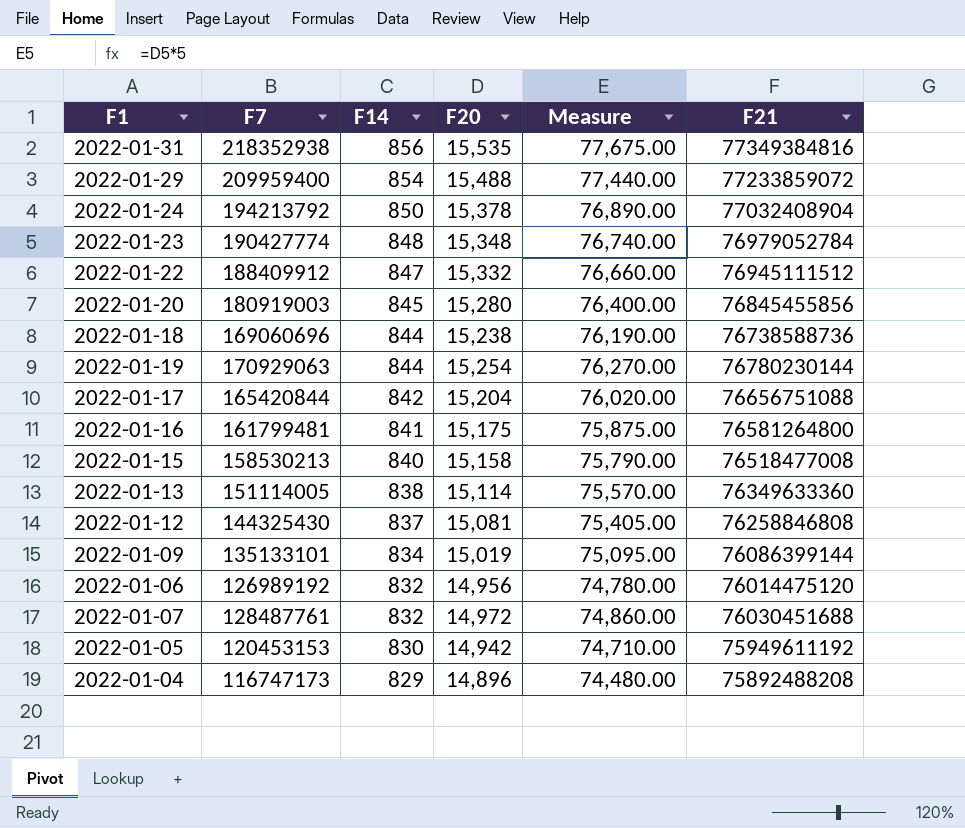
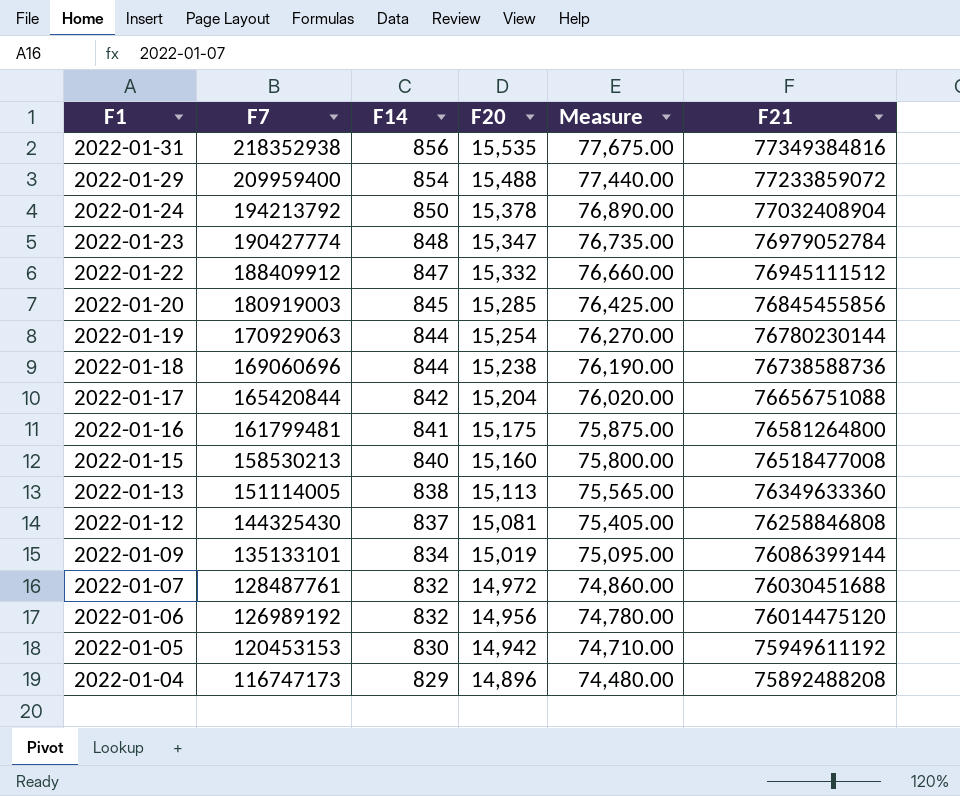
row order: F14 descending -> F1 descending
2022-01-23 | F20: 15,348 -> 15,347
2022-01-23 | Measure: 76,740.00 -> 76,735.00
2022-01-20 | F20: 15,280 -> 15,285
2022-01-20 | Measure: 76,400.00 -> 76,425.00
2022-01-15 | F20: 15,158 -> 15,160
2022-01-15 | Measure: 75,790.00 -> 75,800.00
2022-01-13 | F20: 15,114 -> 15,113
2022-01-13 | Measure: 75,570.00 -> 75,565.00

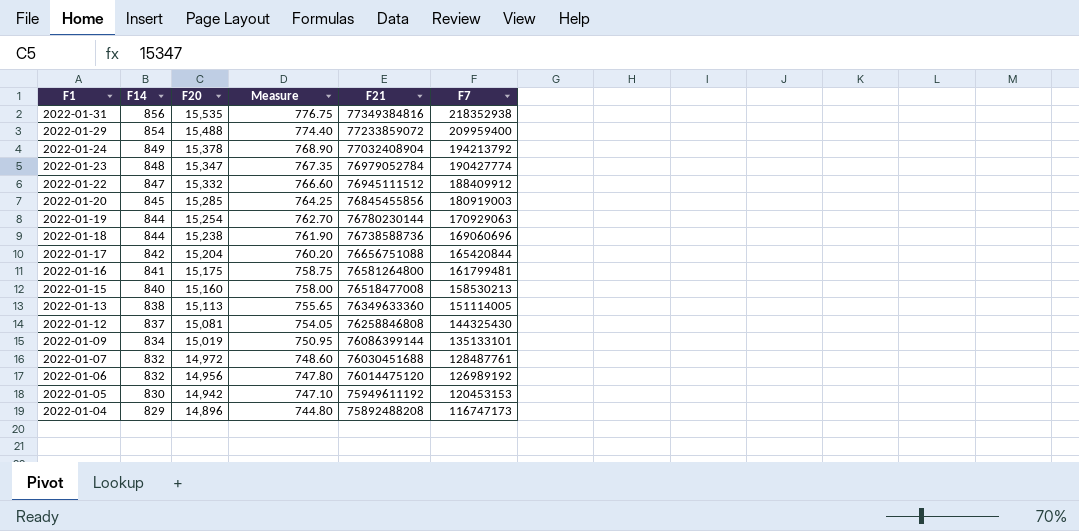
column Measure | formula: [F20] * 5 -> [F20] * 0.05
column F7 | position: 2 -> 6
2022-01-24 | F14: 850 -> 849

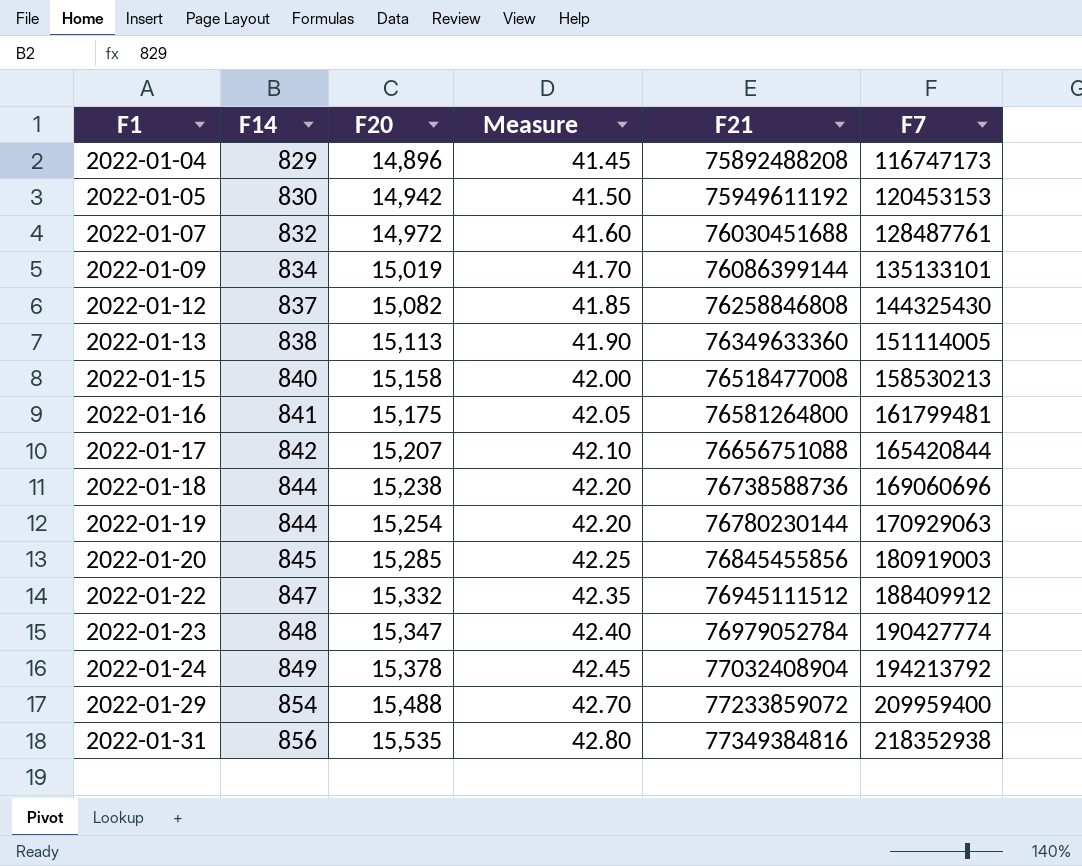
row order: F1 descending -> F1 ascending
column Measure | formula: [F20] * 0.05 -> [F14] * 0.05
row 2022-01-06: 832 | 14,956 | 747.80 | 76014475120 | 126989192 -> none
2022-01-12 | F20: 15,081 -> 15,082
2022-01-15 | F20: 15,160 -> 15,158
2022-01-17 | F20: 15,204 -> 15,207

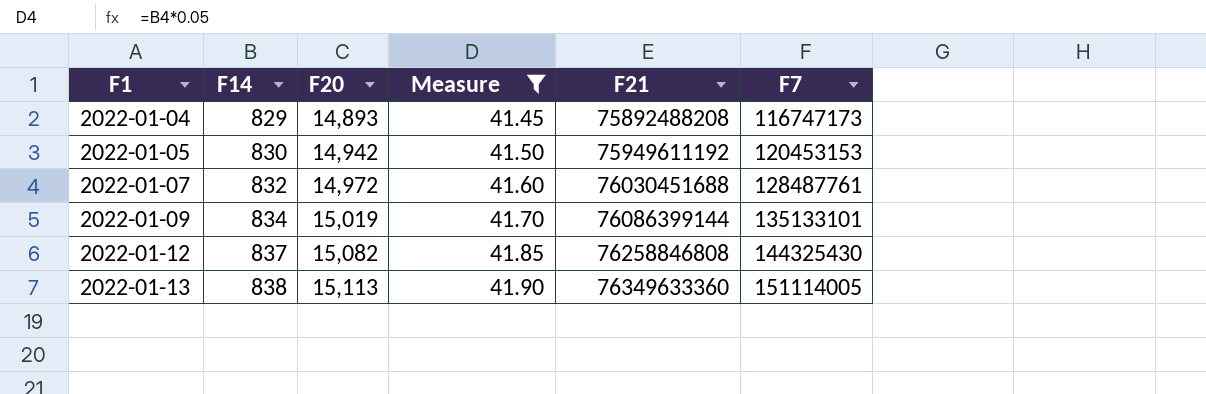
filter: none -> Measure <= 41.90
2022-01-04 | F20: 14,896 -> 14,893

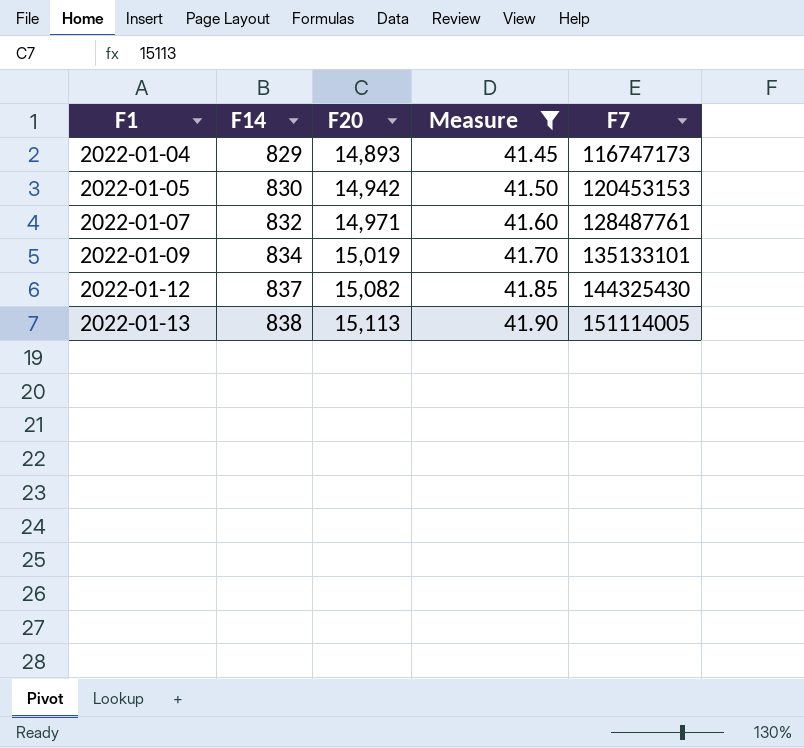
column F21 | position: 5 -> none
2022-01-07 | F20: 14,972 -> 14,971

